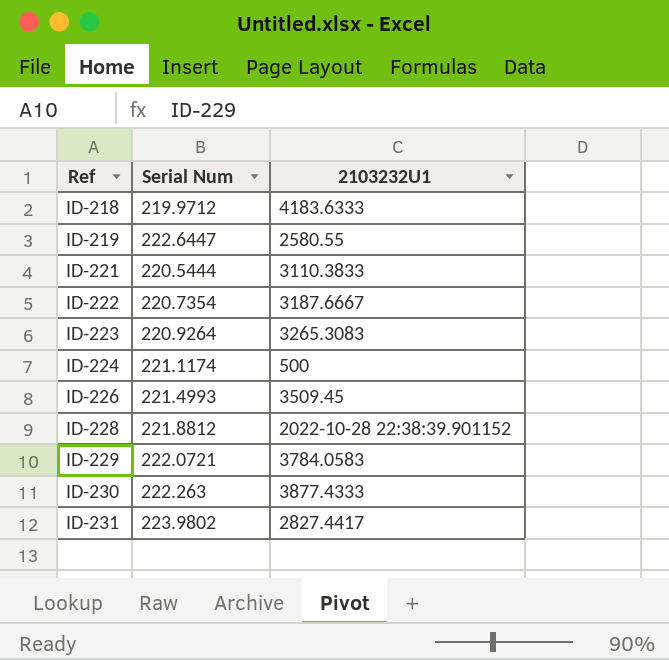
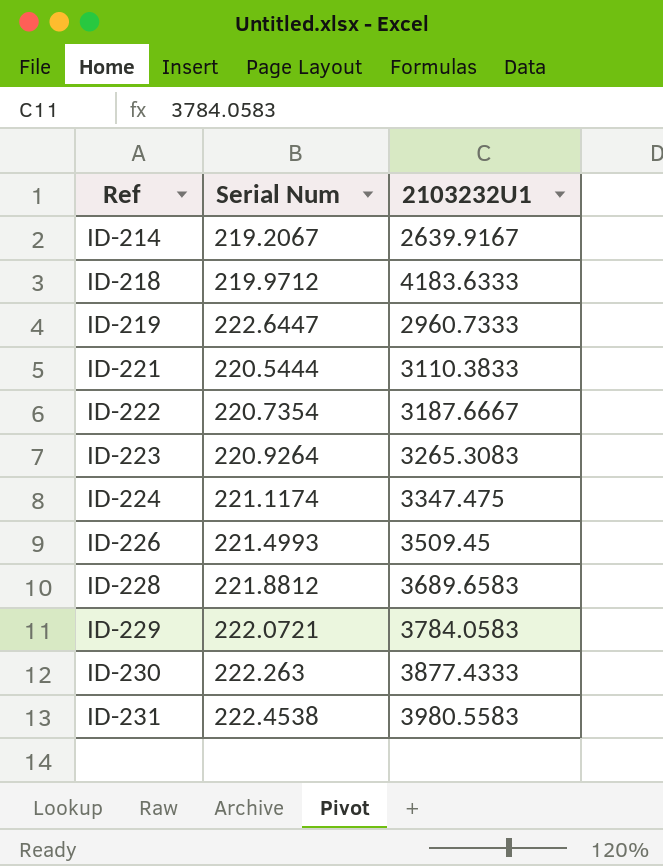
row ID-214: none -> 219.2067 | 2639.9167
ID-219 | 2103232U1: 2580.55 -> 2960.7333
ID-224 | 2103232U1: 500 -> 3347.475
ID-228 | 2103232U1: 2022-10-28 22:38:39.901152 -> 3689.6583
ID-231 | Serial Num: 223.9802 -> 222.4538
ID-231 | 2103232U1: 2827.4417 -> 3980.5583

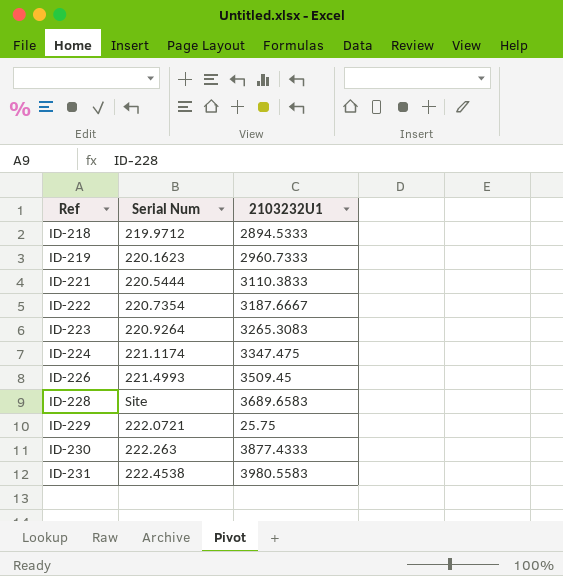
row ID-214: 219.2067 | 2639.9167 -> none
ID-218 | 2103232U1: 4183.6333 -> 2894.5333
ID-219 | Serial Num: 222.6447 -> 220.1623
ID-228 | Serial Num: 221.8812 -> Site
ID-229 | 2103232U1: 3784.0583 -> 25.75

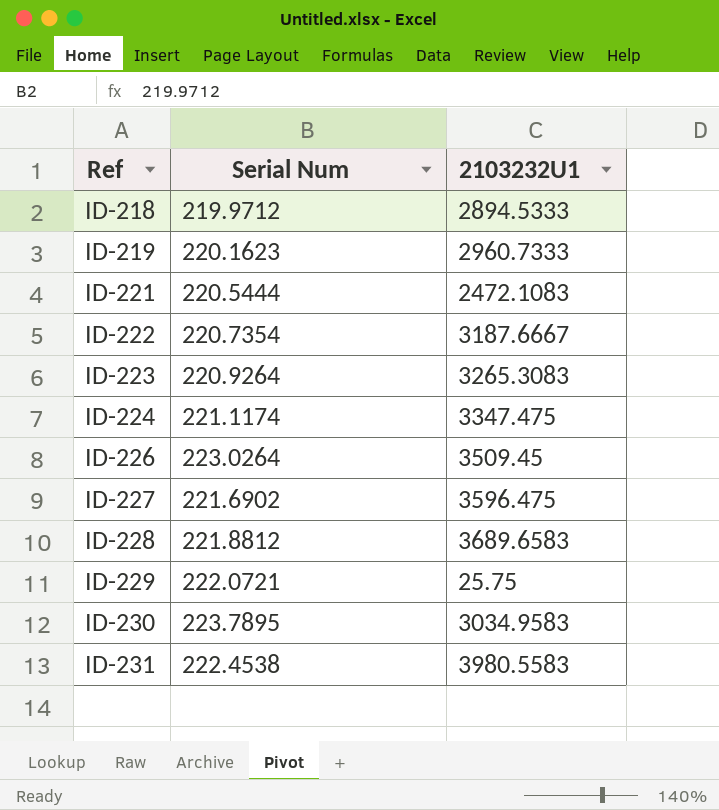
ID-221 | 2103232U1: 3110.3833 -> 2472.1083
ID-226 | Serial Num: 221.4993 -> 223.0264
row ID-227: none -> 221.6902 | 3596.475
ID-228 | Serial Num: Site -> 221.8812
ID-230 | Serial Num: 222.263 -> 223.7895
ID-230 | 2103232U1: 3877.4333 -> 3034.9583

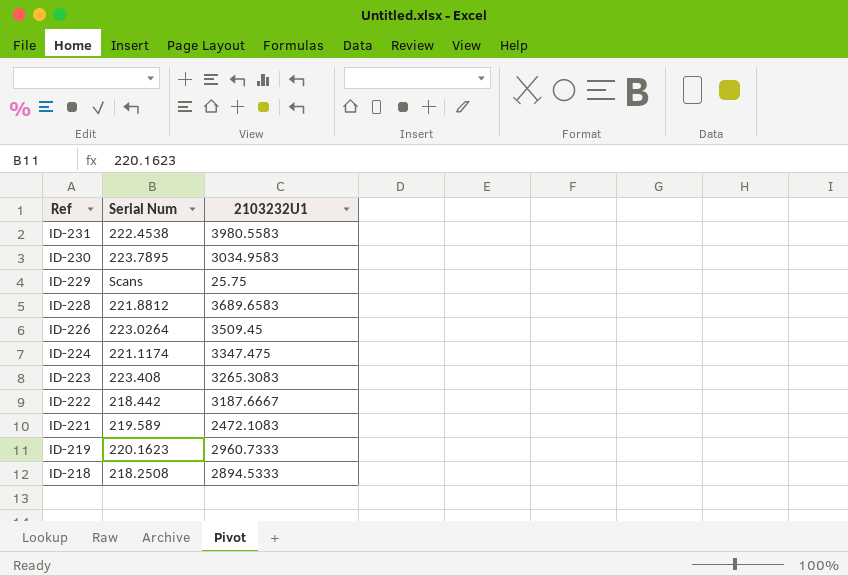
row order: Ref ascending -> Ref descending
row ID-227: 221.6902 | 3596.475 -> none
ID-229 | Serial Num: 222.0721 -> Scans
ID-223 | Serial Num: 220.9264 -> 223.408
ID-222 | Serial Num: 220.7354 -> 218.442
ID-221 | Serial Num: 220.5444 -> 219.589
ID-218 | Serial Num: 219.9712 -> 218.2508

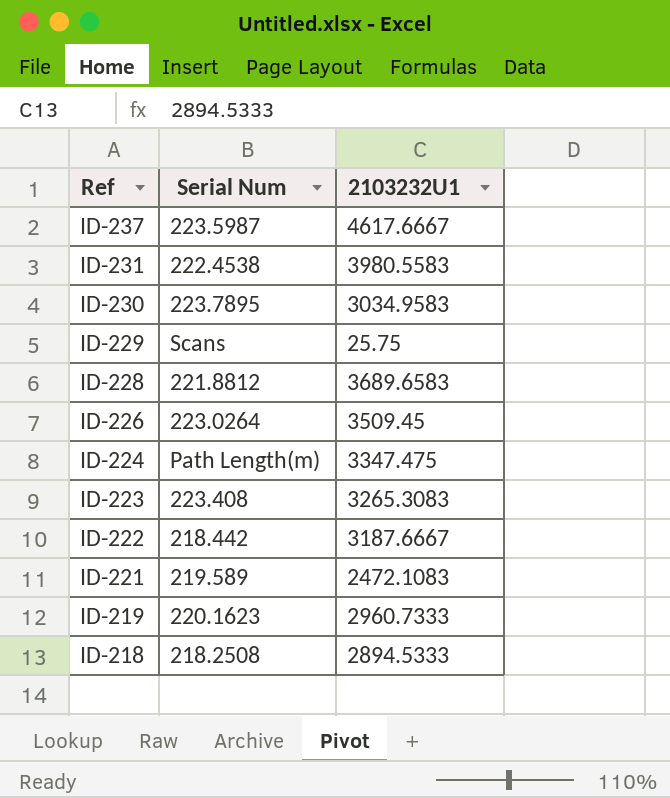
row ID-237: none -> 223.5987 | 4617.6667
ID-224 | Serial Num: 221.1174 -> Path Length(m)

